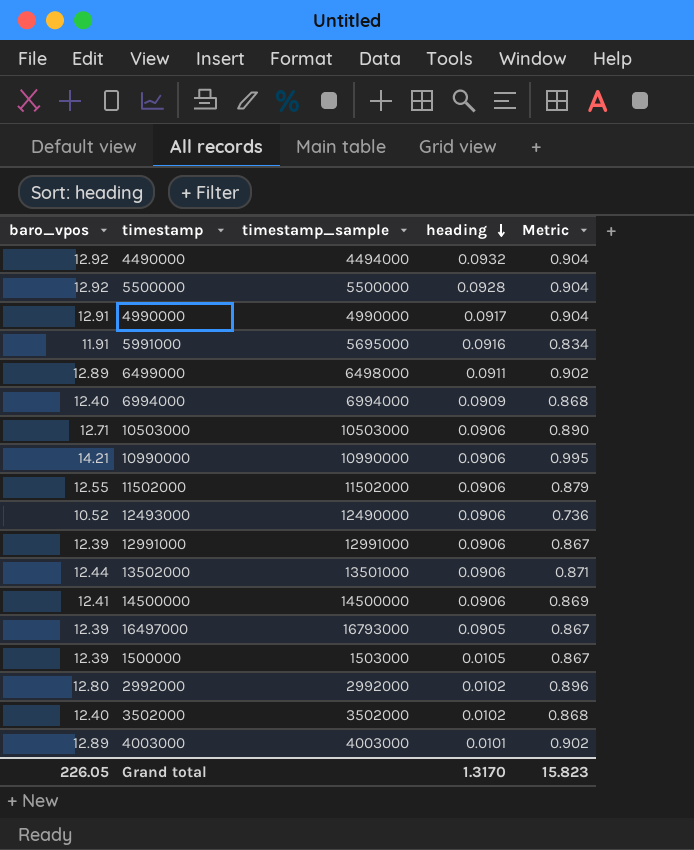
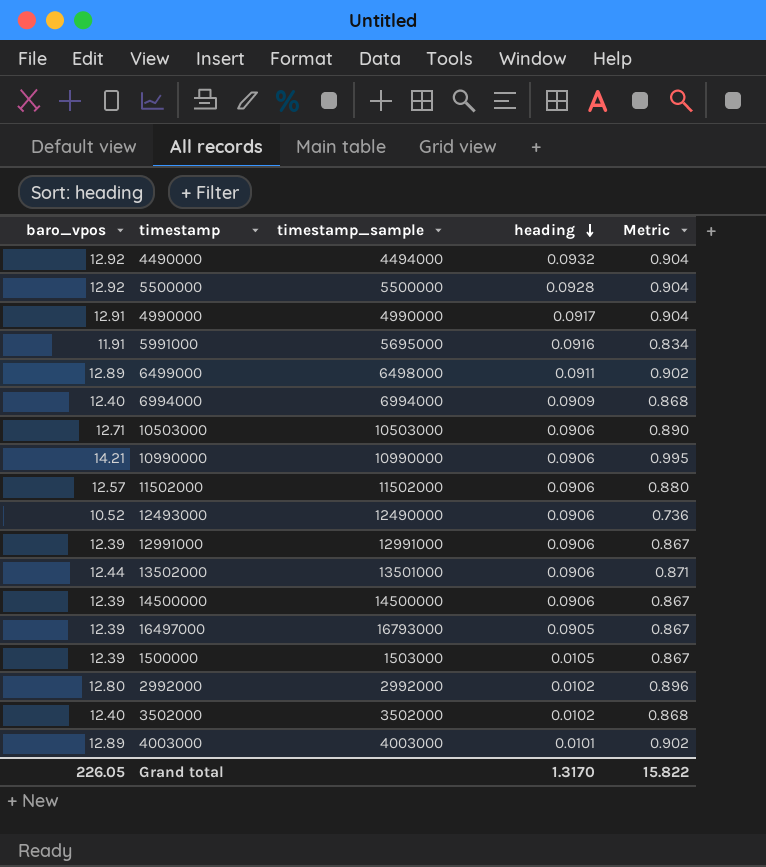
11502000 | baro_vpos: 12.55 -> 12.57
11502000 | Metric: 0.879 -> 0.880
14500000 | baro_vpos: 12.41 -> 12.39
14500000 | Metric: 0.869 -> 0.867
Grand total | Metric: 15.823 -> 15.822

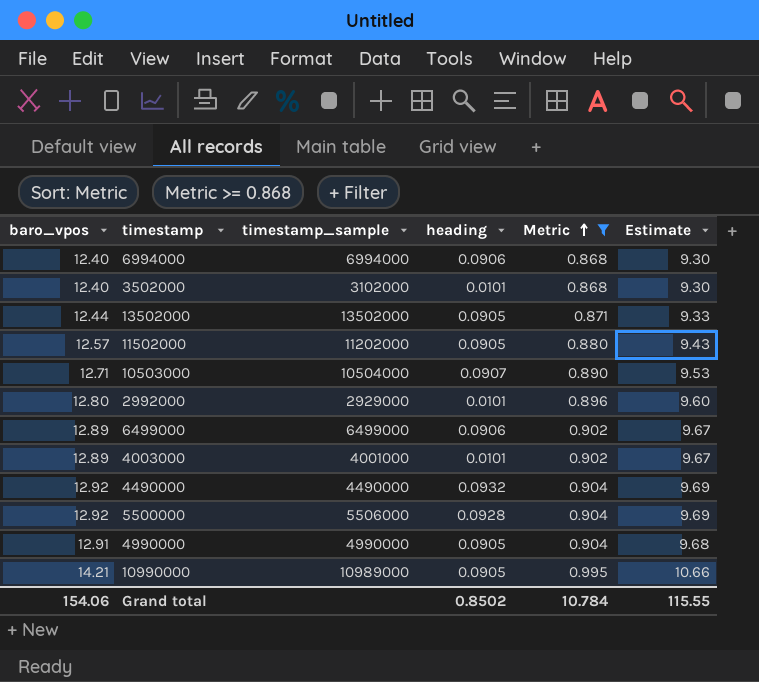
filter: none -> Metric >= 0.868
row order: heading descending -> Metric ascending
column Estimate | formula: none -> [baro_vpos] * 0.75
6994000 | heading: 0.0909 -> 0.0906
3502000 | timestamp_sample: 3502000 -> 3102000
3502000 | heading: 0.0102 -> 0.0101
13502000 | timestamp_sample: 13501000 -> 13502000
13502000 | heading: 0.0906 -> 0.0905
11502000 | timestamp_sample: 11502000 -> 11202000
11502000 | heading: 0.0906 -> 0.0905
10503000 | timestamp_sample: 10503000 -> 10504000
10503000 | heading: 0.0906 -> 0.0907
2992000 | timestamp_sample: 2992000 -> 2929000
2992000 | heading: 0.0102 -> 0.0101
6499000 | timestamp_sample: 6498000 -> 6499000
6499000 | heading: 0.0911 -> 0.0906
4003000 | timestamp_sample: 4003000 -> 4001000
4490000 | timestamp_sample: 4494000 -> 4490000
5500000 | timestamp_sample: 5500000 -> 5506000
4990000 | heading: 0.0917 -> 0.0905
10990000 | timestamp_sample: 10990000 -> 10989000
10990000 | heading: 0.0906 -> 0.0905
Grand total | baro_vpos: 226.05 -> 154.06
Grand total | heading: 1.3170 -> 0.8502
Grand total | Metric: 15.822 -> 10.784

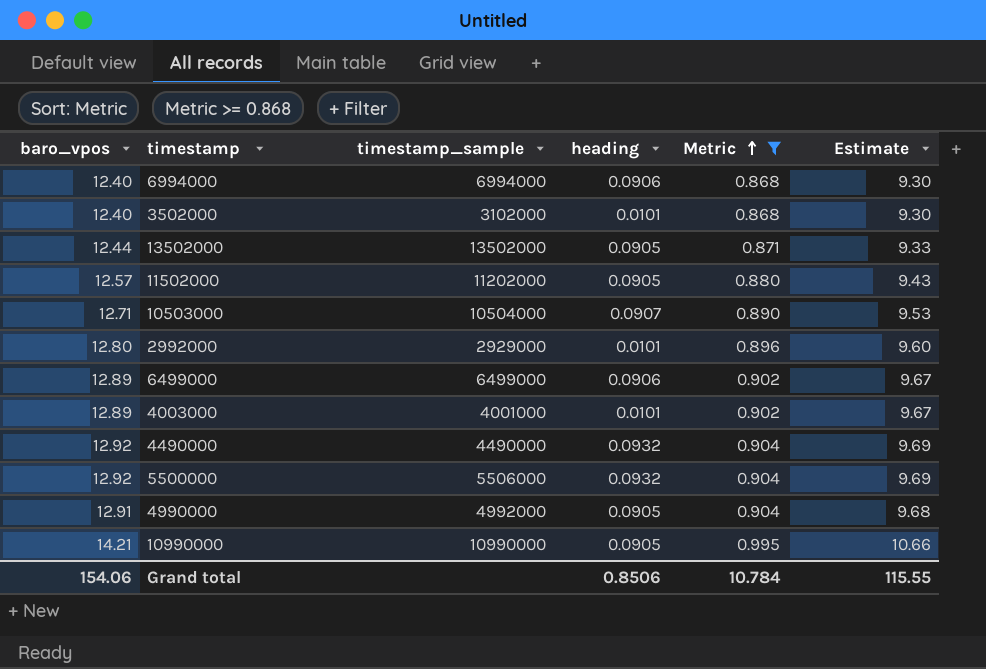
5500000 | heading: 0.0928 -> 0.0932
4990000 | timestamp_sample: 4990000 -> 4992000
10990000 | timestamp_sample: 10989000 -> 10990000
Grand total | heading: 0.8502 -> 0.8506

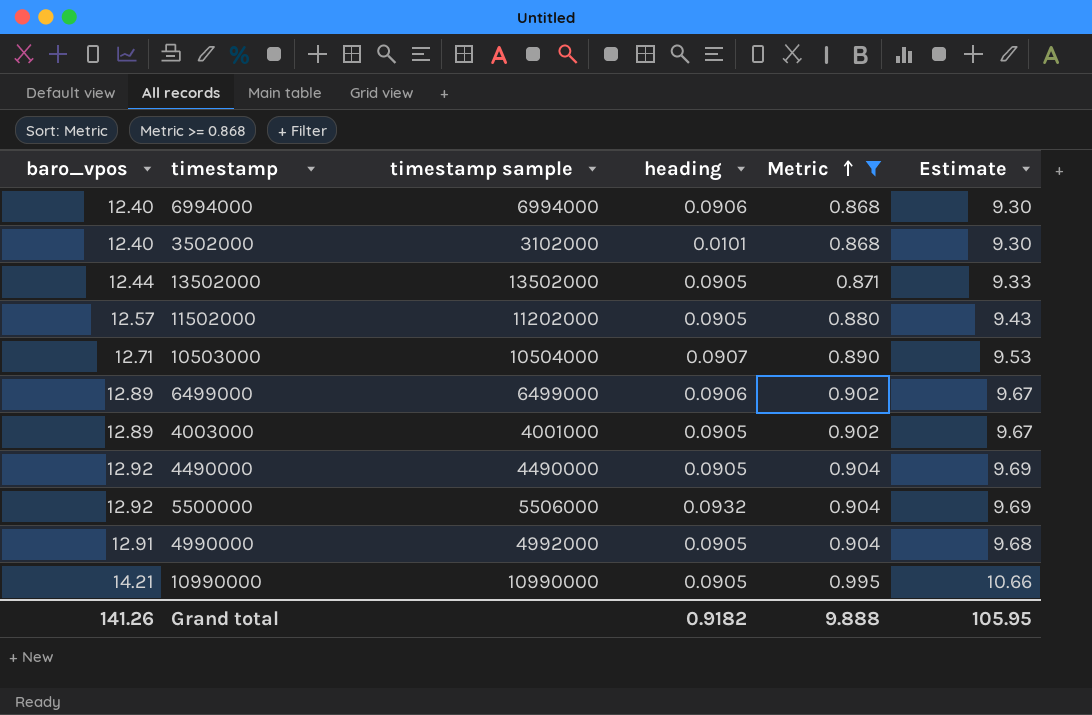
column name: timestamp_sample -> timestamp sample
row 2992000: 12.80 | 2929000 | 0.0101 | 0.896 | 9.60 -> none
4003000 | heading: 0.0101 -> 0.0905
4490000 | heading: 0.0932 -> 0.0905
Grand total | baro_vpos: 154.06 -> 141.26
Grand total | heading: 0.8506 -> 0.9182
Grand total | Metric: 10.784 -> 9.888
Grand total | Estimate: 115.55 -> 105.95

